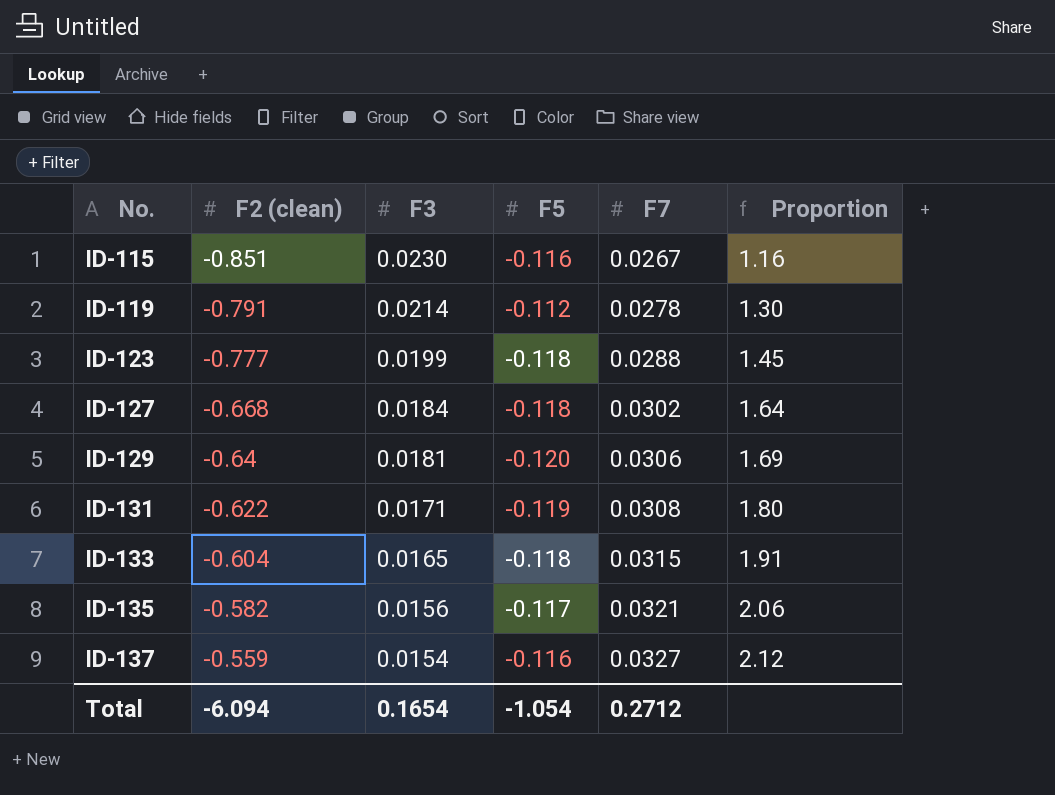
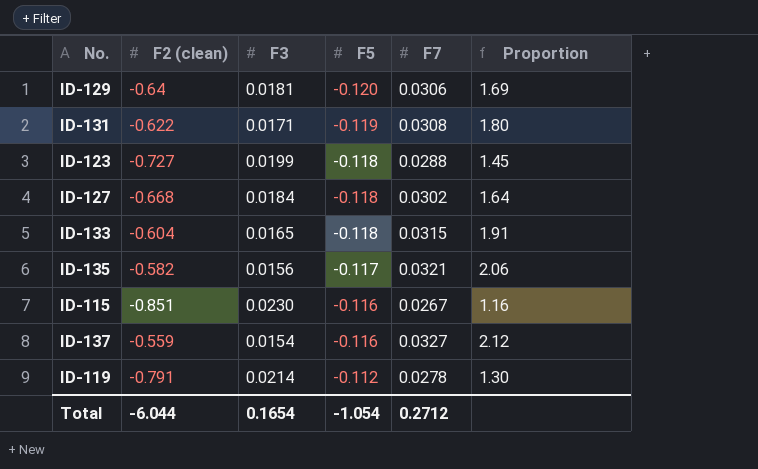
row order: No. ascending -> F5 ascending
ID-123 | F2 (clean): -0.777 -> -0.727
Total | F2 (clean): -6.094 -> -6.044

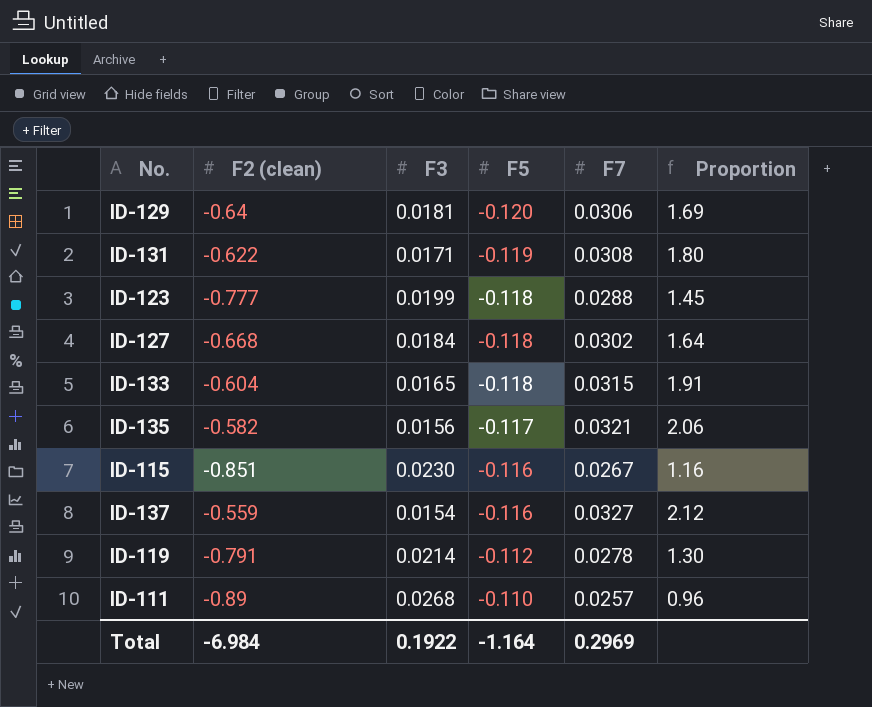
ID-123 | F2 (clean): -0.727 -> -0.777
row ID-111: none -> -0.89 | 0.0268 | -0.110 | 0.0257 | 0.96
Total | F2 (clean): -6.044 -> -6.984
Total | F3: 0.1654 -> 0.1922
Total | F5: -1.054 -> -1.164
Total | F7: 0.2712 -> 0.2969

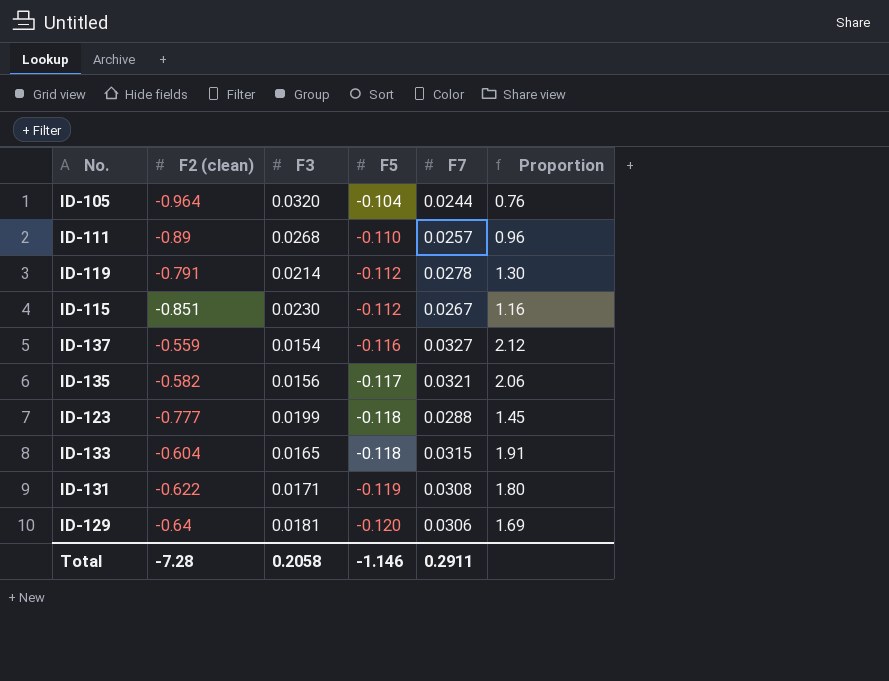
row order: F5 ascending -> F5 descending
row ID-127: -0.668 | 0.0184 | -0.118 | 0.0302 | 1.64 -> none
row ID-105: none -> -0.964 | 0.0320 | -0.104 | 0.0244 | 0.76
ID-115 | F5: -0.116 -> -0.112
Total | F2 (clean): -6.984 -> -7.28
Total | F3: 0.1922 -> 0.2058
Total | F5: -1.164 -> -1.146
Total | F7: 0.2969 -> 0.2911

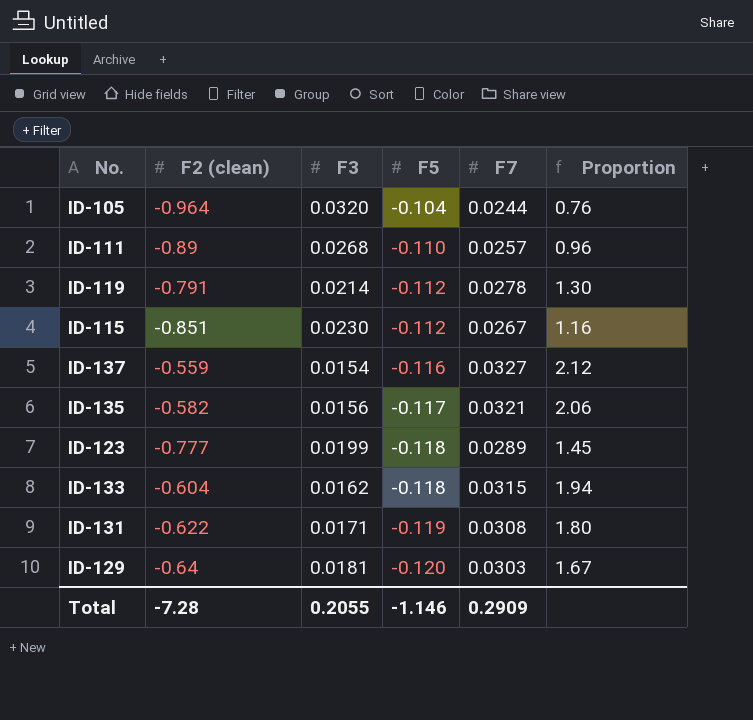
ID-123 | F7: 0.0288 -> 0.0289
ID-133 | F3: 0.0165 -> 0.0162
ID-133 | Proportion: 1.91 -> 1.94
ID-129 | F7: 0.0306 -> 0.0303
ID-129 | Proportion: 1.69 -> 1.67
Total | F3: 0.2058 -> 0.2055
Total | F7: 0.2911 -> 0.2909

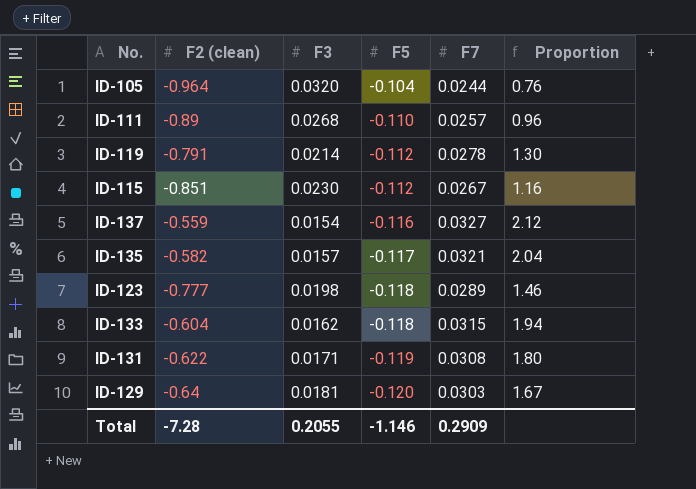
ID-135 | F3: 0.0156 -> 0.0157
ID-135 | Proportion: 2.06 -> 2.04
ID-123 | F3: 0.0199 -> 0.0198
ID-123 | Proportion: 1.45 -> 1.46

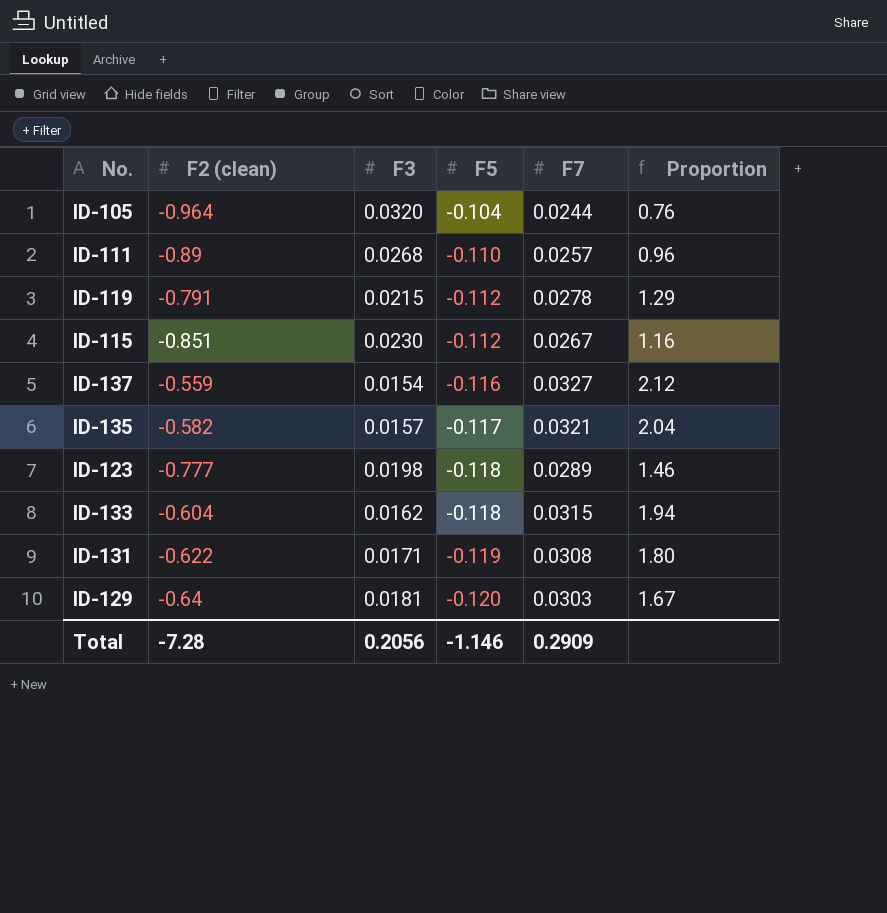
ID-119 | F3: 0.0214 -> 0.0215
ID-119 | Proportion: 1.30 -> 1.29
Total | F3: 0.2055 -> 0.2056

